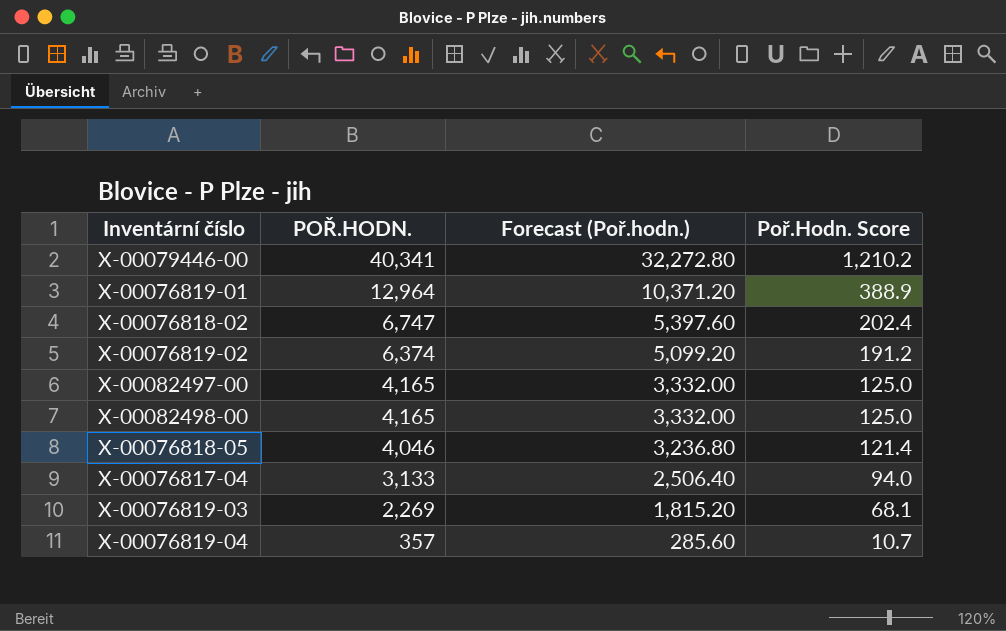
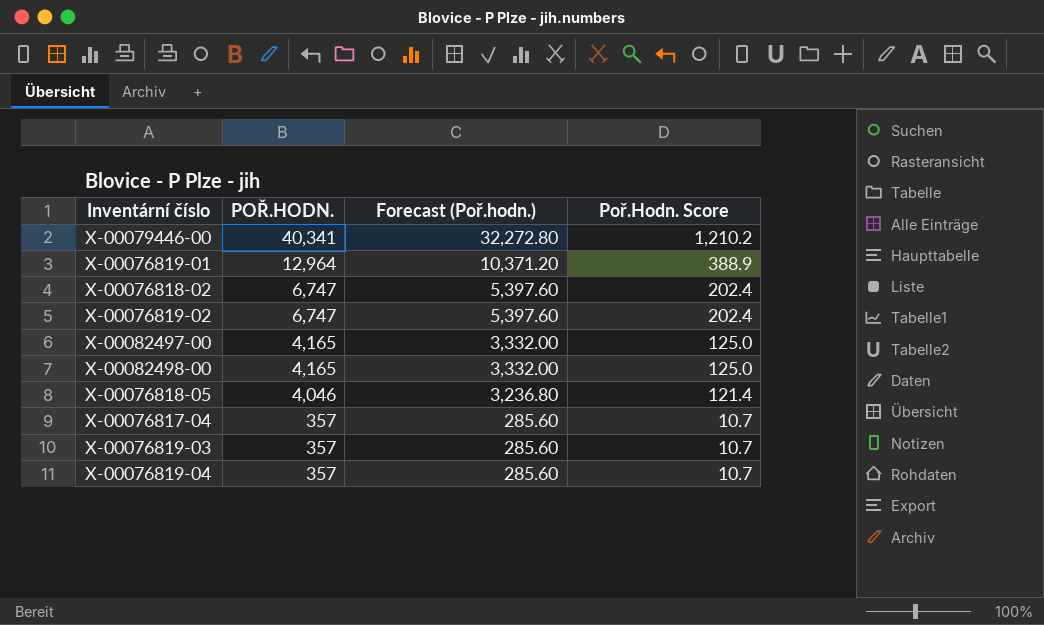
X-00076819-02 | POŘ.HODN.: 6,374 -> 6,747
X-00076819-02 | Forecast (Poř.hodn.): 5,099.20 -> 5,397.60
X-00076819-02 | Poř.Hodn. Score: 191.2 -> 202.4
X-00076817-04 | POŘ.HODN.: 3,133 -> 357
X-00076817-04 | Forecast (Poř.hodn.): 2,506.40 -> 285.60
X-00076817-04 | Poř.Hodn. Score: 94.0 -> 10.7
X-00076819-03 | POŘ.HODN.: 2,269 -> 357
X-00076819-03 | Forecast (Poř.hodn.): 1,815.20 -> 285.60
X-00076819-03 | Poř.Hodn. Score: 68.1 -> 10.7

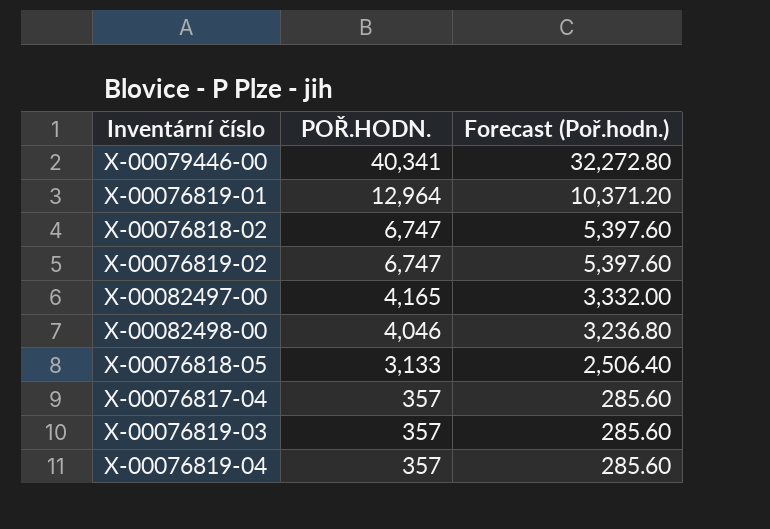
column Poř.Hodn. Score | formula: [POŘ.HODN.] * 0.03 -> none
X-00082498-00 | POŘ.HODN.: 4,165 -> 4,046
X-00082498-00 | Forecast (Poř.hodn.): 3,332.00 -> 3,236.80
X-00076818-05 | POŘ.HODN.: 4,046 -> 3,133
X-00076818-05 | Forecast (Poř.hodn.): 3,236.80 -> 2,506.40

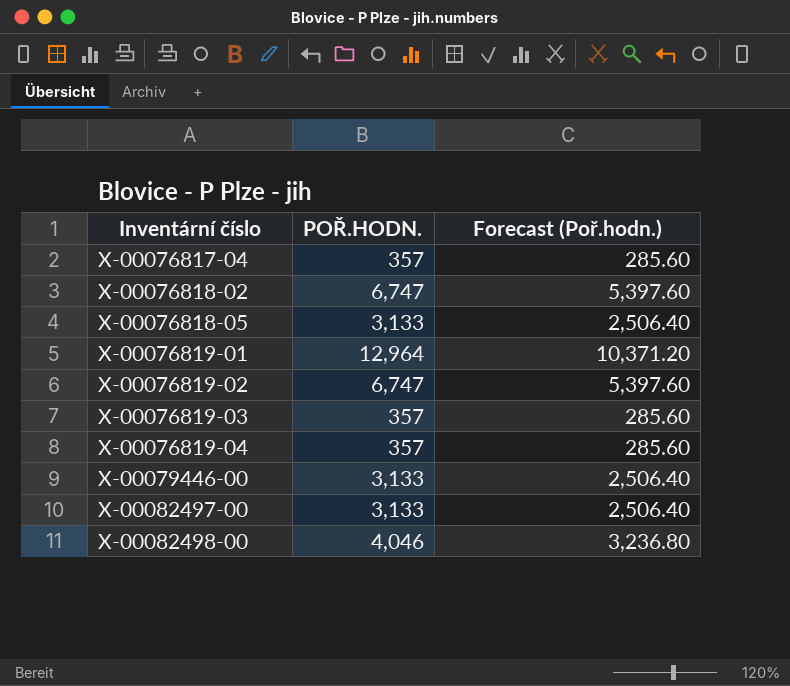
row order: POŘ.HODN. descending -> Inventární číslo ascending
X-00079446-00 | POŘ.HODN.: 40,341 -> 3,133
X-00079446-00 | Forecast (Poř.hodn.): 32,272.80 -> 2,506.40
X-00082497-00 | POŘ.HODN.: 4,165 -> 3,133
X-00082497-00 | Forecast (Poř.hodn.): 3,332.00 -> 2,506.40

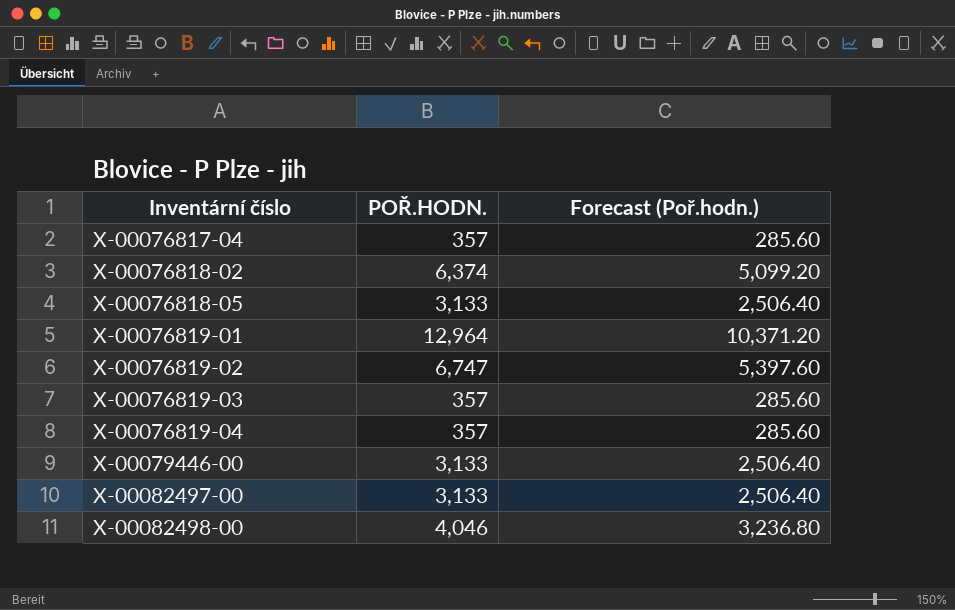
X-00076818-02 | POŘ.HODN.: 6,747 -> 6,374
X-00076818-02 | Forecast (Poř.hodn.): 5,397.60 -> 5,099.20

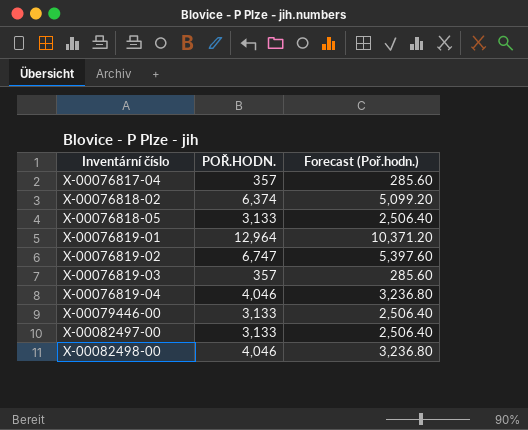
X-00076819-04 | POŘ.HODN.: 357 -> 4,046
X-00076819-04 | Forecast (Poř.hodn.): 285.60 -> 3,236.80

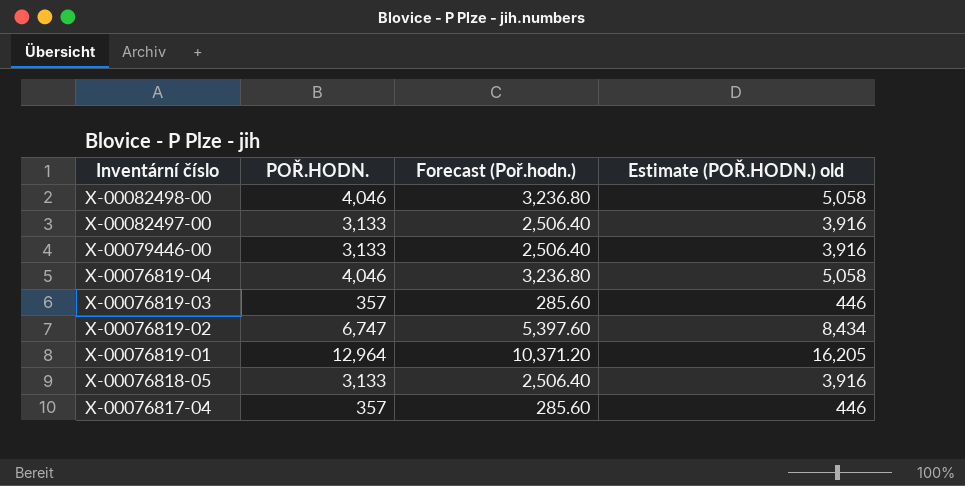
row order: Inventární číslo ascending -> Inventární číslo descending
column Estimate (POŘ.HODN.) old | formula: none -> [POŘ.HODN.] * 1.25
row X-00076818-02: 6,374 | 5,099.20 -> none

